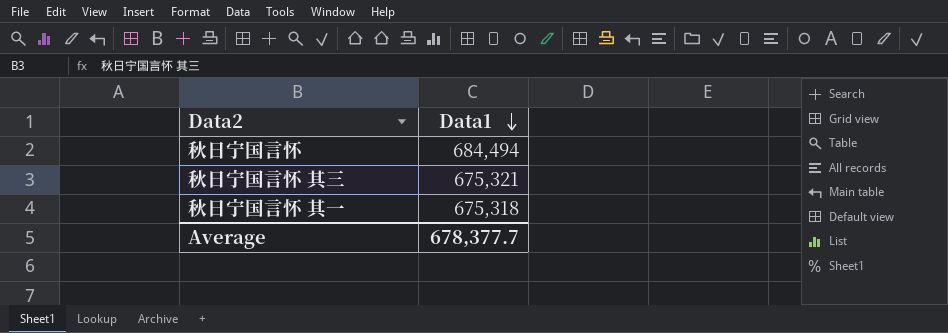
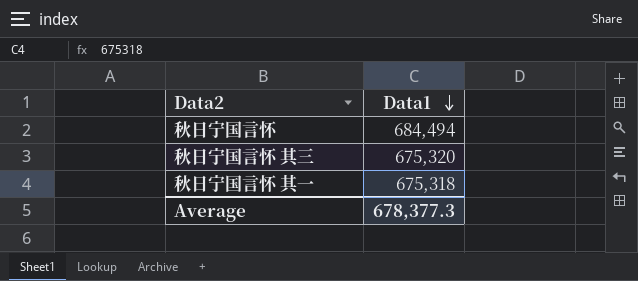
秋日宁国言怀 其三 | Data1: 675,321 -> 675,320
Average | Data1: 678,377.7 -> 678,377.3

